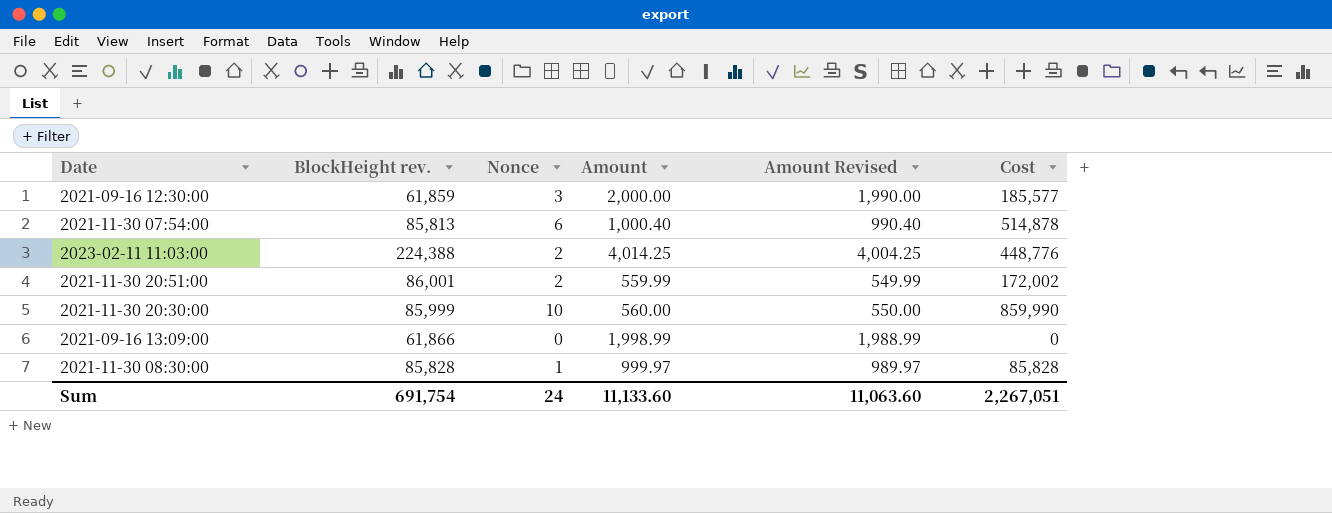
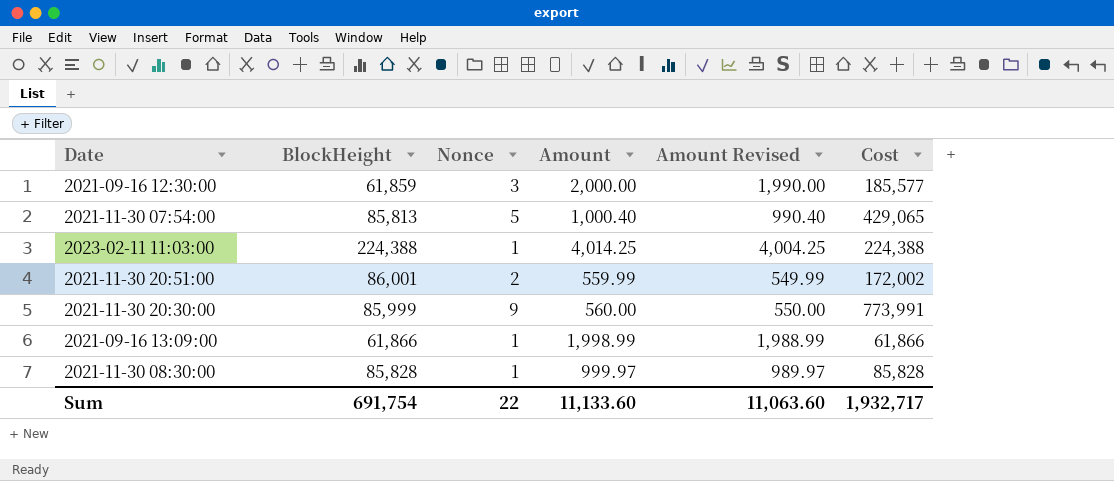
column name: BlockHeight rev. -> BlockHeight
2021-11-30 07:54:00 | Nonce: 6 -> 5
2021-11-30 07:54:00 | Cost: 514,878 -> 429,065
2023-02-11 11:03:00 | Nonce: 2 -> 1
2023-02-11 11:03:00 | Cost: 448,776 -> 224,388
2021-11-30 20:30:00 | Nonce: 10 -> 9
2021-11-30 20:30:00 | Cost: 859,990 -> 773,991
2021-09-16 13:09:00 | Nonce: 0 -> 1
2021-09-16 13:09:00 | Cost: 0 -> 61,866
Sum | Nonce: 24 -> 22
Sum | Cost: 2,267,051 -> 1,932,717

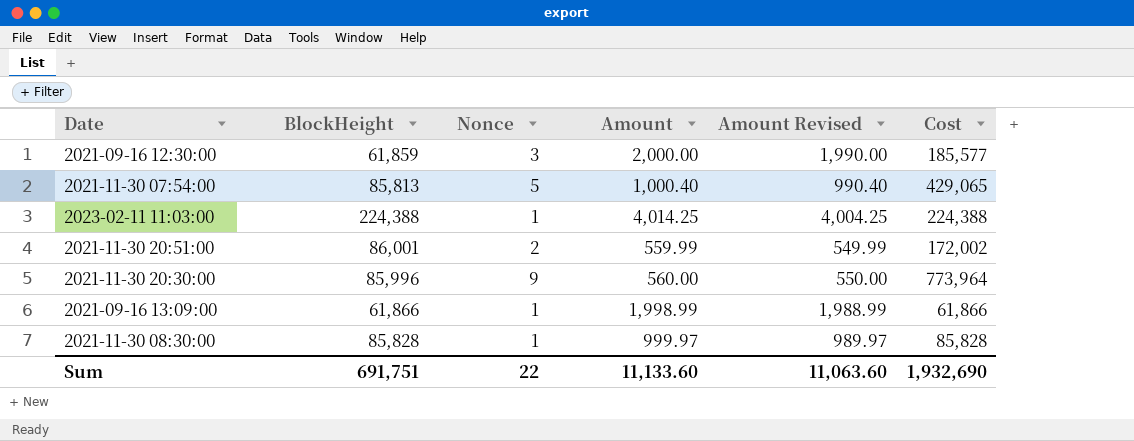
2021-11-30 20:30:00 | BlockHeight: 85,999 -> 85,996
2021-11-30 20:30:00 | Cost: 773,991 -> 773,964
Sum | BlockHeight: 691,754 -> 691,751
Sum | Cost: 1,932,717 -> 1,932,690

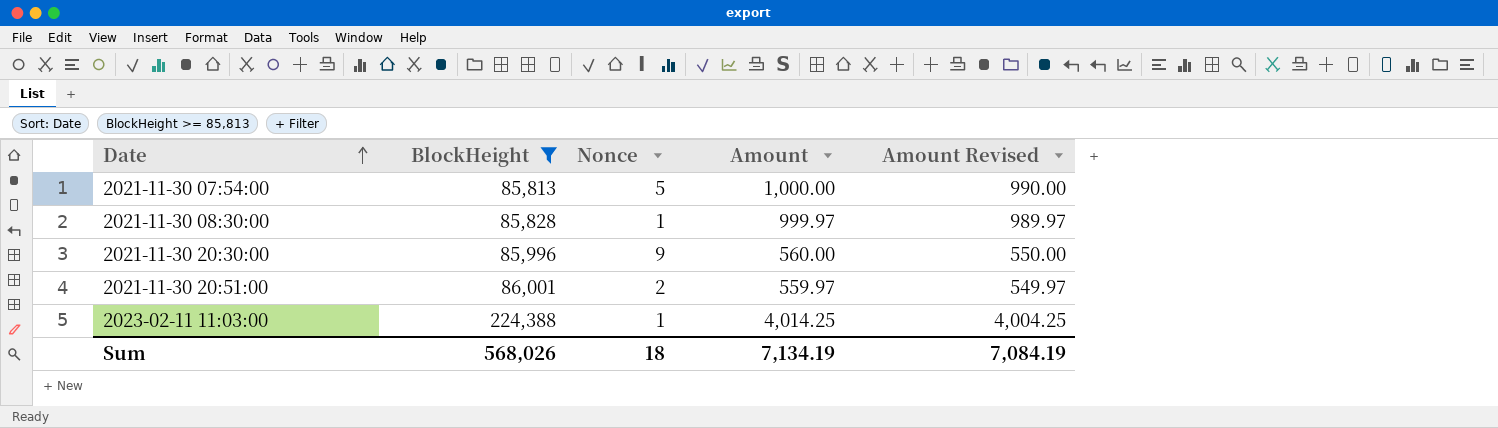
filter: none -> BlockHeight >= 85,813
row order: none -> Date ascending
column Cost | formula: [BlockHeight] * [Nonce] -> none
2021-11-30 07:54:00 | Amount: 1,000.40 -> 1,000.00
2021-11-30 07:54:00 | Amount Revised: 990.40 -> 990.00
2021-11-30 20:51:00 | Amount: 559.99 -> 559.97
2021-11-30 20:51:00 | Amount Revised: 549.99 -> 549.97
Sum | BlockHeight: 691,751 -> 568,026
Sum | Nonce: 22 -> 18
Sum | Amount: 11,133.60 -> 7,134.19
Sum | Amount Revised: 11,063.60 -> 7,084.19

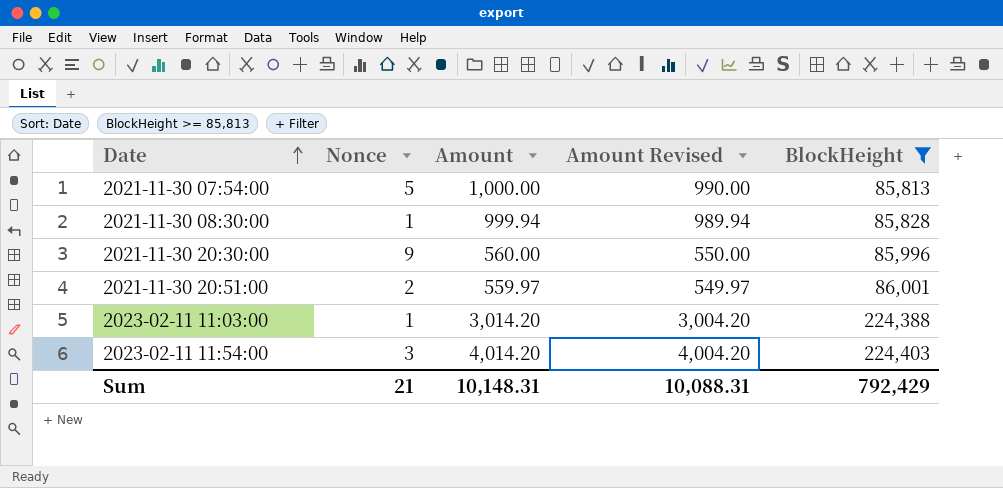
column BlockHeight | position: 2 -> 5
2021-11-30 08:30:00 | Amount: 999.97 -> 999.94
2021-11-30 08:30:00 | Amount Revised: 989.97 -> 989.94
2023-02-11 11:03:00 | Amount: 4,014.25 -> 3,014.20
2023-02-11 11:03:00 | Amount Revised: 4,004.25 -> 3,004.20
row 2023-02-11 11:54:00: none -> 3 | 4,014.20 | 4,004.20 | 224,403
Sum | Nonce: 18 -> 21
Sum | Amount: 7,134.19 -> 10,148.31
Sum | Amount Revised: 7,084.19 -> 10,088.31
Sum | BlockHeight: 568,026 -> 792,429

